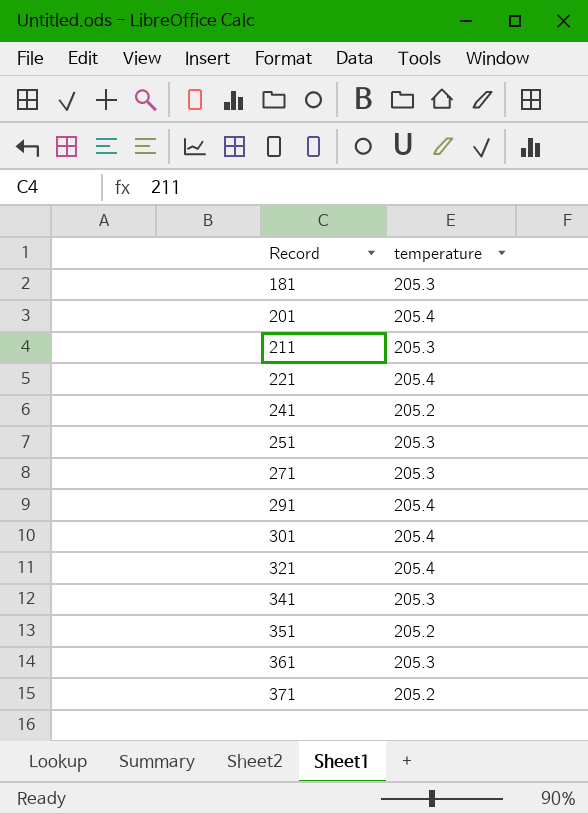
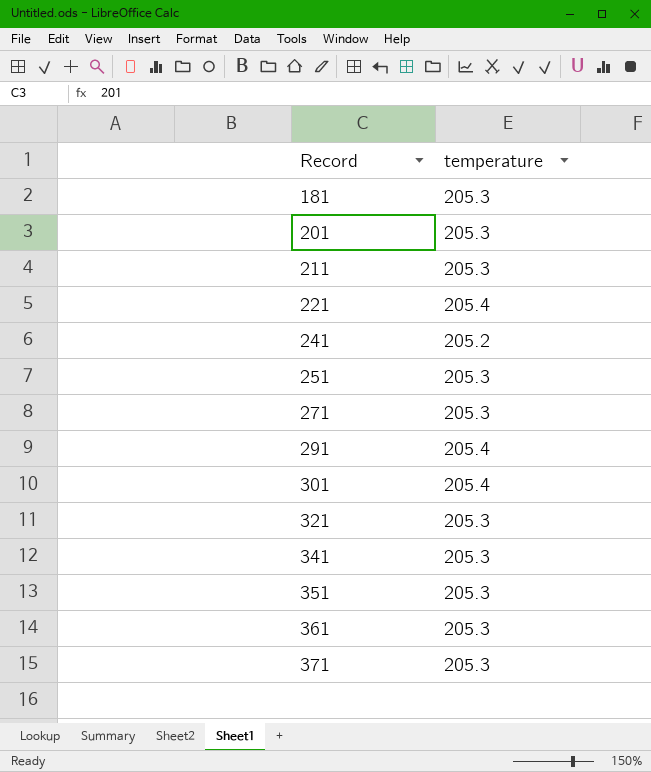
201 | temperature: 205.4 -> 205.3
321 | temperature: 205.4 -> 205.3
351 | temperature: 205.2 -> 205.3
371 | temperature: 205.2 -> 205.3

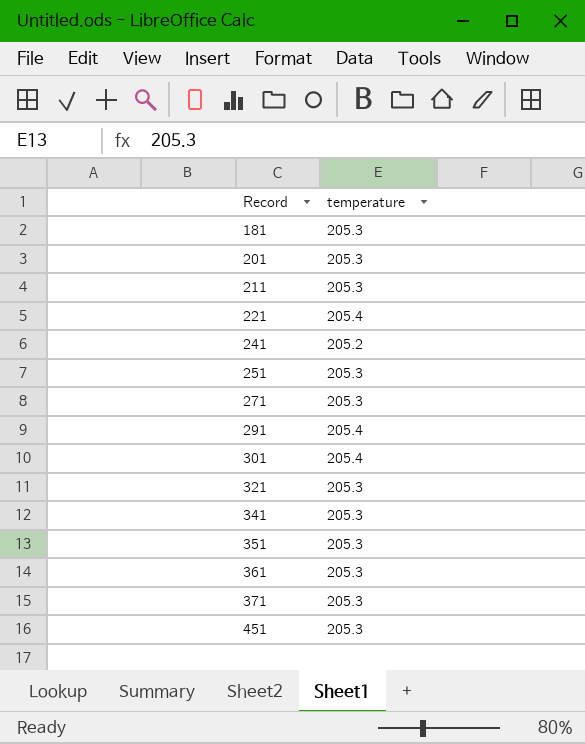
row 451: none -> 205.3

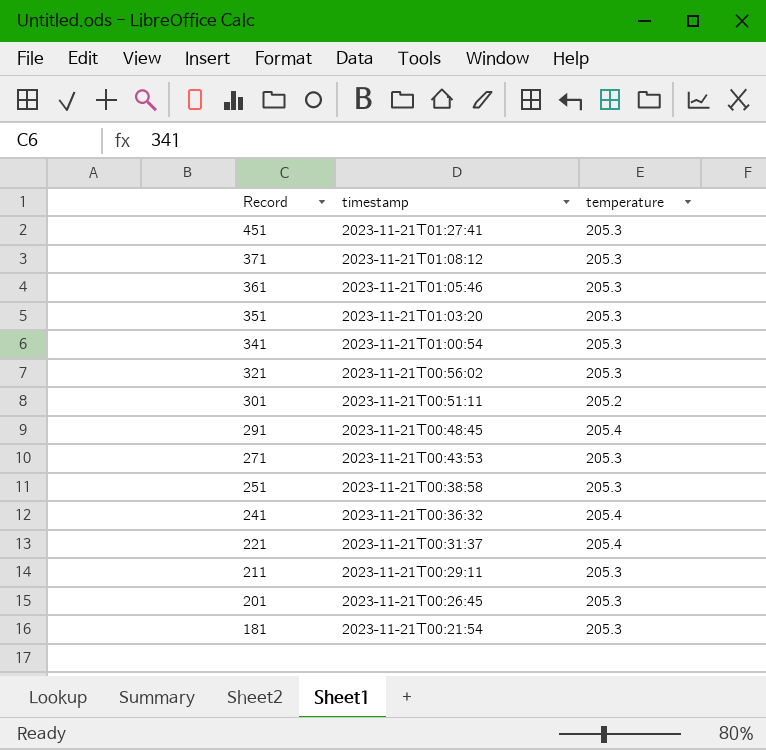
row order: Record ascending -> Record descending
column timestamp | position: none -> 2
301 | temperature: 205.4 -> 205.2
241 | temperature: 205.2 -> 205.4

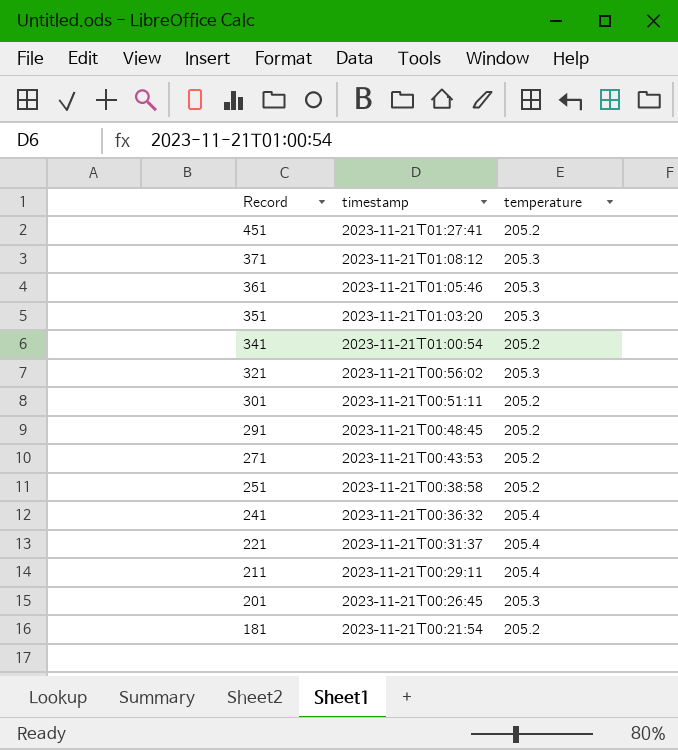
451 | temperature: 205.3 -> 205.2
341 | temperature: 205.3 -> 205.2
291 | temperature: 205.4 -> 205.2
271 | temperature: 205.3 -> 205.2
251 | temperature: 205.3 -> 205.2
211 | temperature: 205.3 -> 205.4
181 | temperature: 205.3 -> 205.2

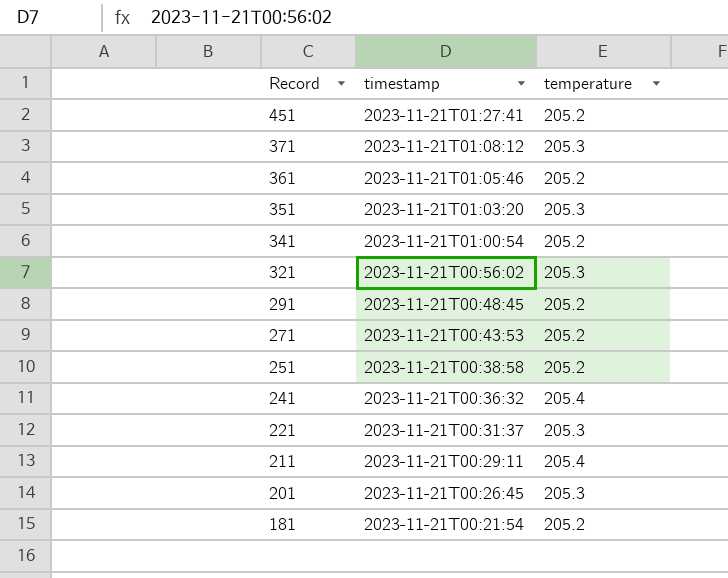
row 301: 2023-11-21T00:51:11 | 205.2 -> none
361 | temperature: 205.3 -> 205.2
221 | temperature: 205.4 -> 205.3

